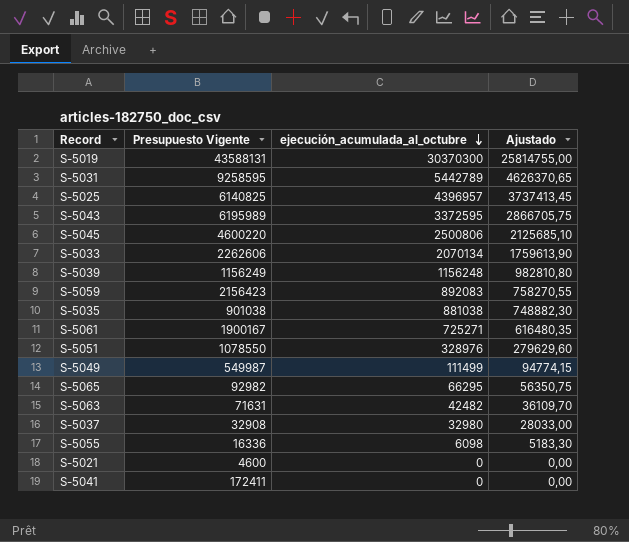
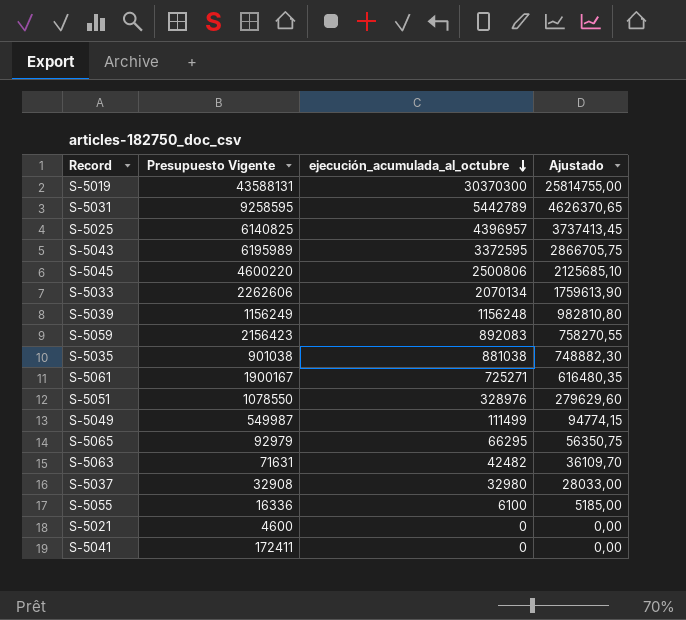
S-5065 | Presupuesto Vigente: 92982 -> 92979
S-5055 | ejecución_acumulada_al_octubre: 6098 -> 6100
S-5055 | Ajustado: 5183,30 -> 5185,00

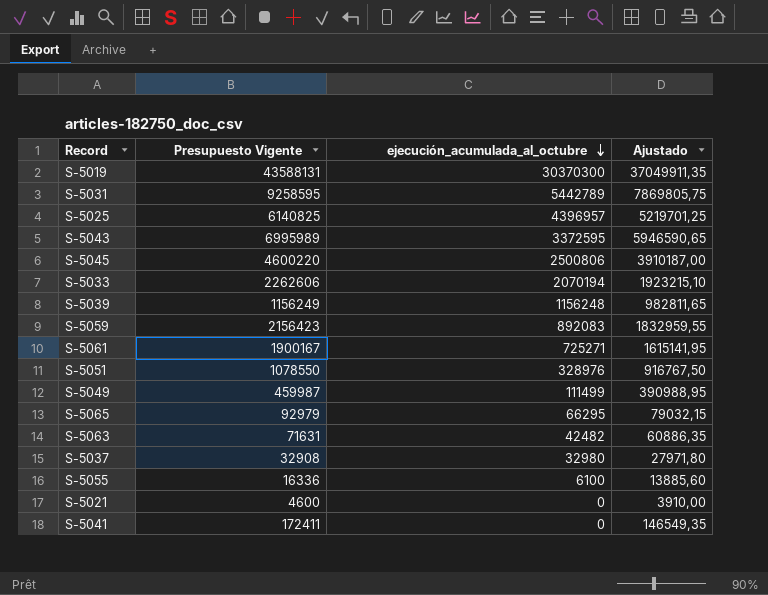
column Ajustado | formula: [ejecución_acumulada_al_octubre] * 0,85 -> [Presupuesto Vigente] * 0,85
row S-5035: 901038 | 881038 | 748882,30 -> none
S-5043 | Presupuesto Vigente: 6195989 -> 6995989
S-5033 | ejecución_acumulada_al_octubre: 2070134 -> 2070194
S-5049 | Presupuesto Vigente: 549987 -> 459987

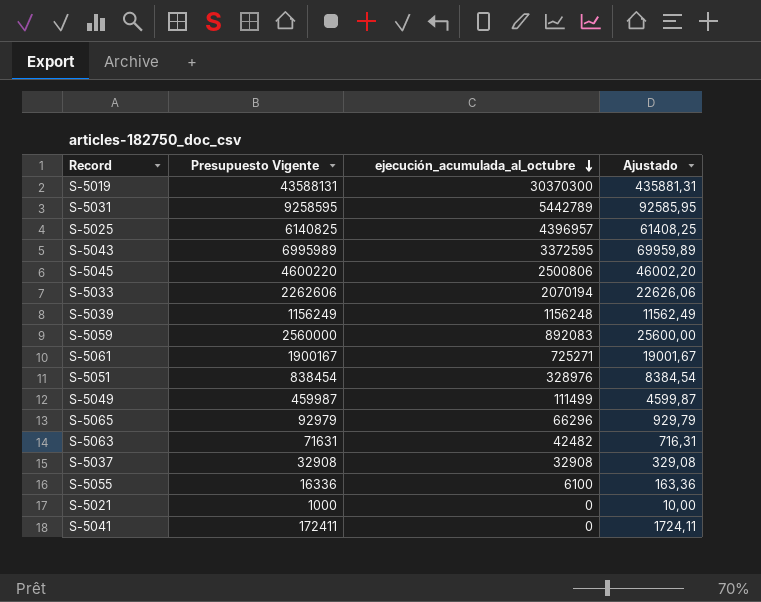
column Ajustado | formula: [Presupuesto Vigente] * 0,85 -> [Presupuesto Vigente] * 0,01
S-5059 | Presupuesto Vigente: 2156423 -> 2560000
S-5051 | Presupuesto Vigente: 1078550 -> 838454
S-5065 | ejecución_acumulada_al_octubre: 66295 -> 66296
S-5037 | ejecución_acumulada_al_octubre: 32980 -> 32908
S-5021 | Presupuesto Vigente: 4600 -> 1000

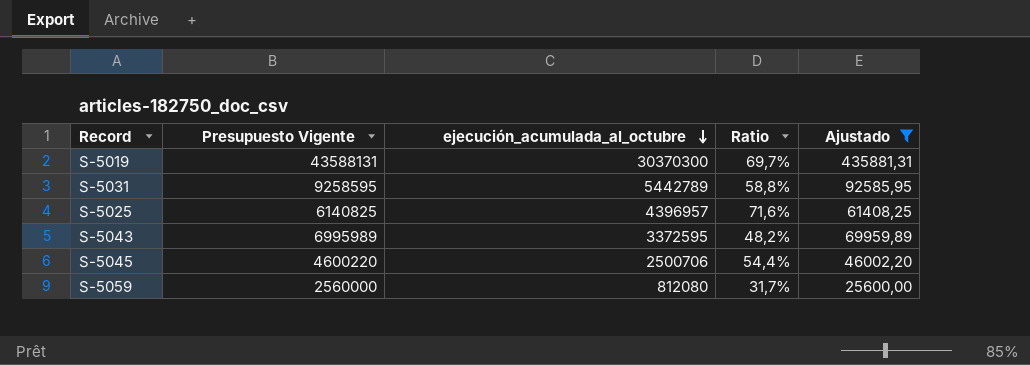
filter: none -> Ajustado >= 25600,00
column Ratio | formula: none -> [ejecución_acumulada_al_octubre] / [Presupuesto Vigente]
S-5045 | ejecución_acumulada_al_octubre: 2500806 -> 2500706
S-5059 | ejecución_acumulada_al_octubre: 892083 -> 812080

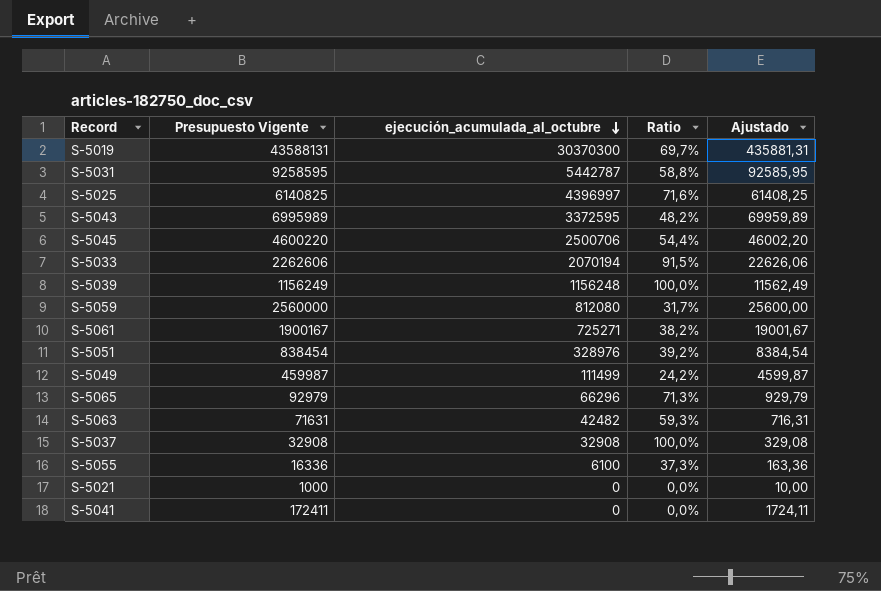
filter: Ajustado >= 25600,00 -> none
S-5031 | ejecución_acumulada_al_octubre: 5442789 -> 5442787
S-5025 | ejecución_acumulada_al_octubre: 4396957 -> 4396997

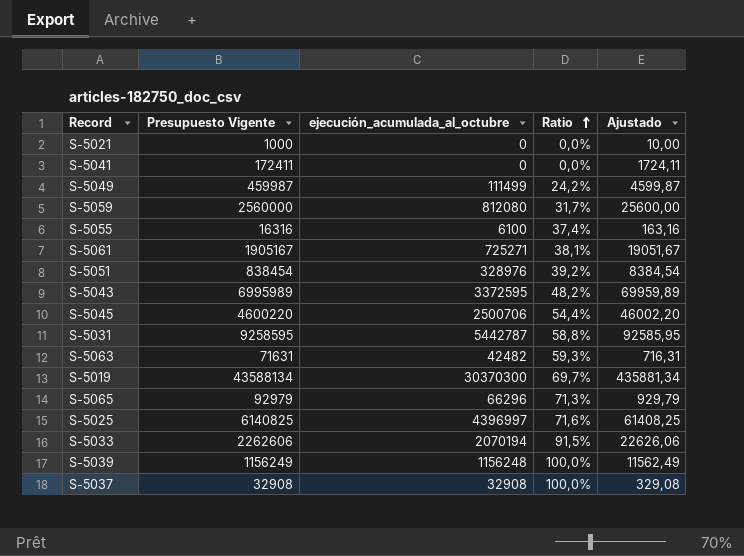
row order: ejecución_acumulada_al_octubre descending -> Ratio ascending
S-5055 | Presupuesto Vigente: 16336 -> 16316
S-5055 | Ratio: 37,3% -> 37,4%
S-5055 | Ajustado: 163,36 -> 163,16
S-5061 | Presupuesto Vigente: 1900167 -> 1905167
S-5061 | Ratio: 38,2% -> 38,1%
S-5061 | Ajustado: 19001,67 -> 19051,67
S-5019 | Presupuesto Vigente: 43588131 -> 43588134
S-5019 | Ajustado: 435881,31 -> 435881,34

